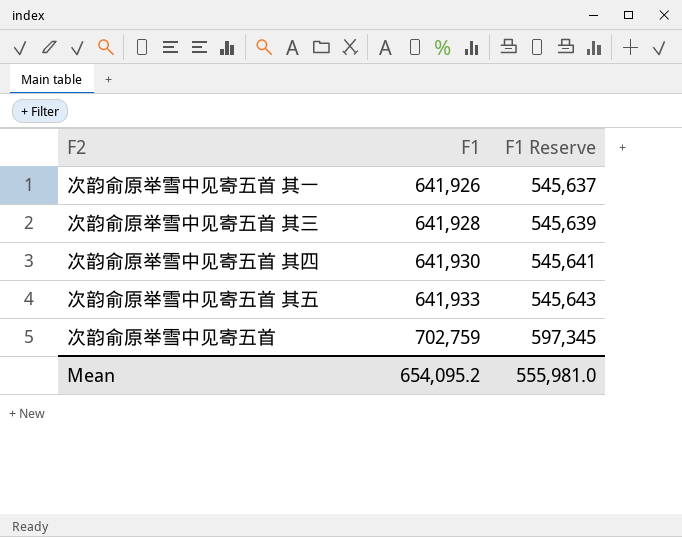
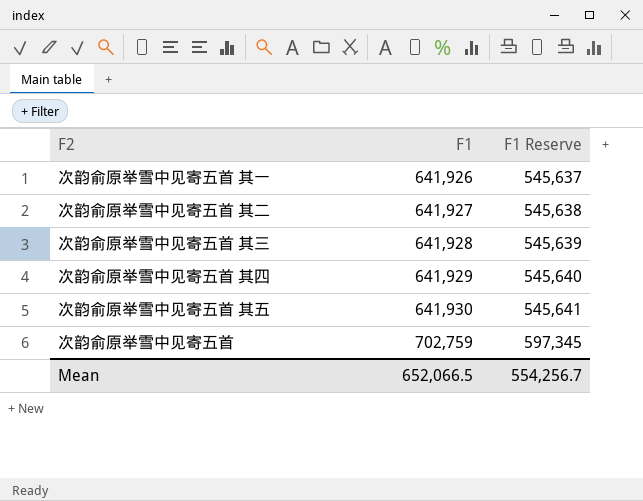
row 次韵俞原举雪中见寄五首 其二: none -> 641,927 | 545,638
次韵俞原举雪中见寄五首 其四 | F1: 641,930 -> 641,929
次韵俞原举雪中见寄五首 其四 | F1 Reserve: 545,641 -> 545,640
次韵俞原举雪中见寄五首 其五 | F1: 641,933 -> 641,930
次韵俞原举雪中见寄五首 其五 | F1 Reserve: 545,643 -> 545,641
Mean | F1: 654,095.2 -> 652,066.5
Mean | F1 Reserve: 555,981.0 -> 554,256.7

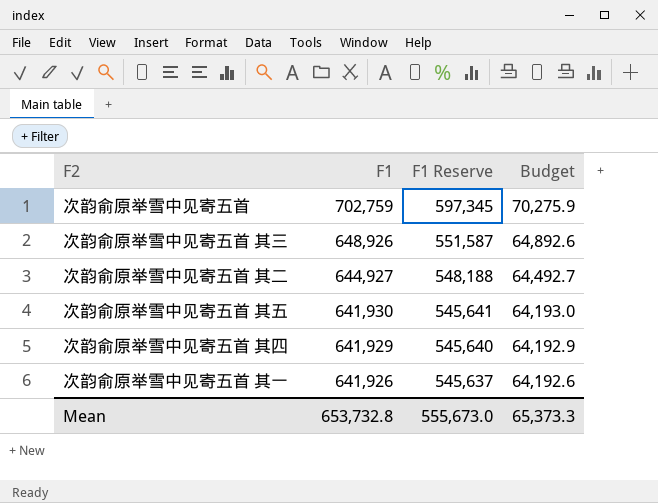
row order: F1 ascending -> F1 descending
column Budget | formula: none -> [F1] * 0.1
次韵俞原举雪中见寄五首 其三 | F1: 641,928 -> 648,926
次韵俞原举雪中见寄五首 其三 | F1 Reserve: 545,639 -> 551,587
次韵俞原举雪中见寄五首 其二 | F1: 641,927 -> 644,927
次韵俞原举雪中见寄五首 其二 | F1 Reserve: 545,638 -> 548,188
Mean | F1: 652,066.5 -> 653,732.8
Mean | F1 Reserve: 554,256.7 -> 555,673.0

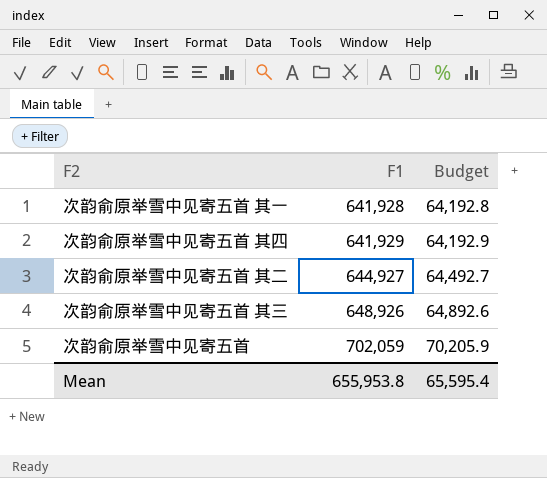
row order: F1 descending -> F1 ascending
column F1 Reserve | formula: [F1] * 0.85 -> none
row 次韵俞原举雪中见寄五首 其五: 641,930 | 545,641 | 64,193.0 -> none
次韵俞原举雪中见寄五首 其一 | F1: 641,926 -> 641,928
次韵俞原举雪中见寄五首 其一 | Budget: 64,192.6 -> 64,192.8
次韵俞原举雪中见寄五首 | F1: 702,759 -> 702,059
次韵俞原举雪中见寄五首 | Budget: 70,275.9 -> 70,205.9
Mean | F1: 653,732.8 -> 655,953.8
Mean | Budget: 65,373.3 -> 65,595.4

